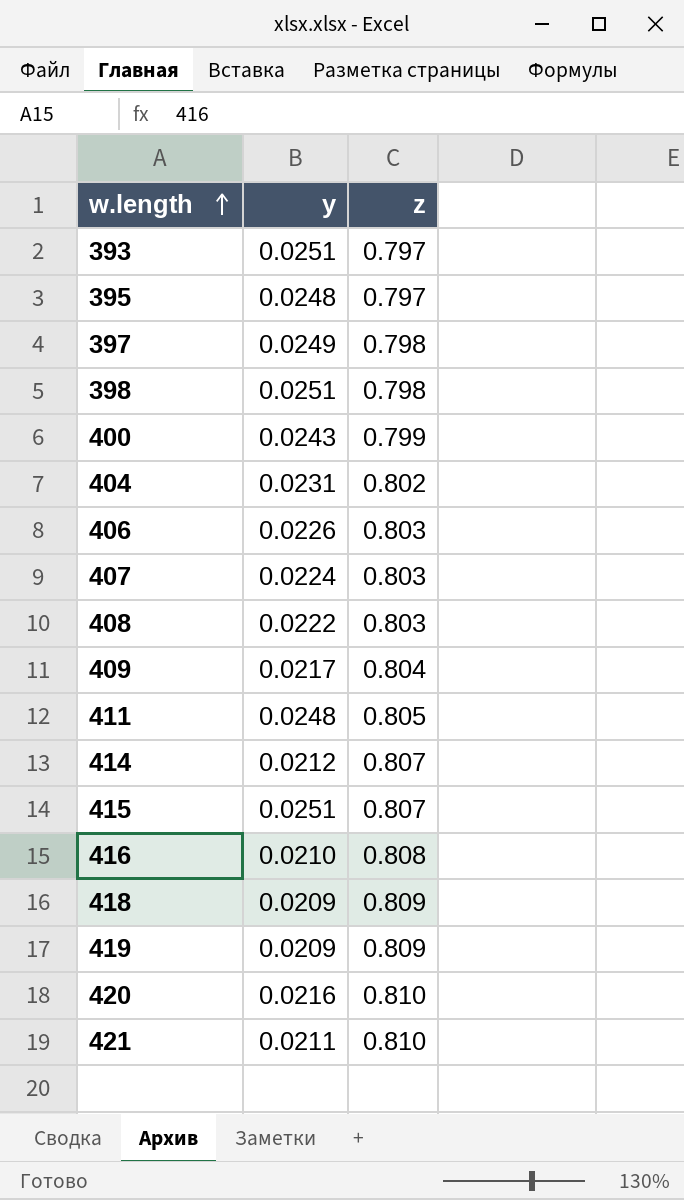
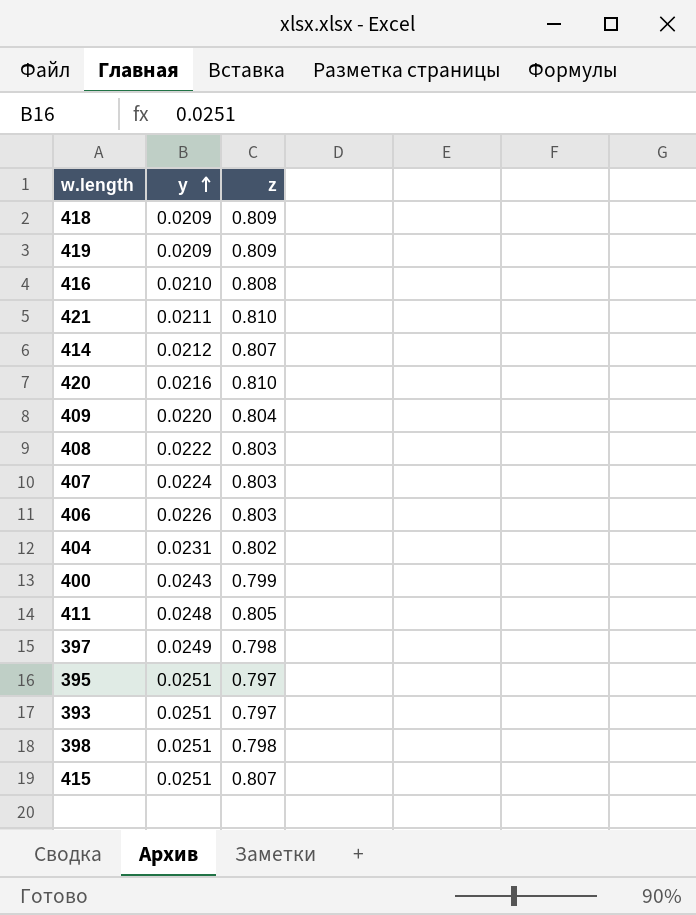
row order: w.length ascending -> y ascending
409 | y: 0.0217 -> 0.0220
395 | y: 0.0248 -> 0.0251

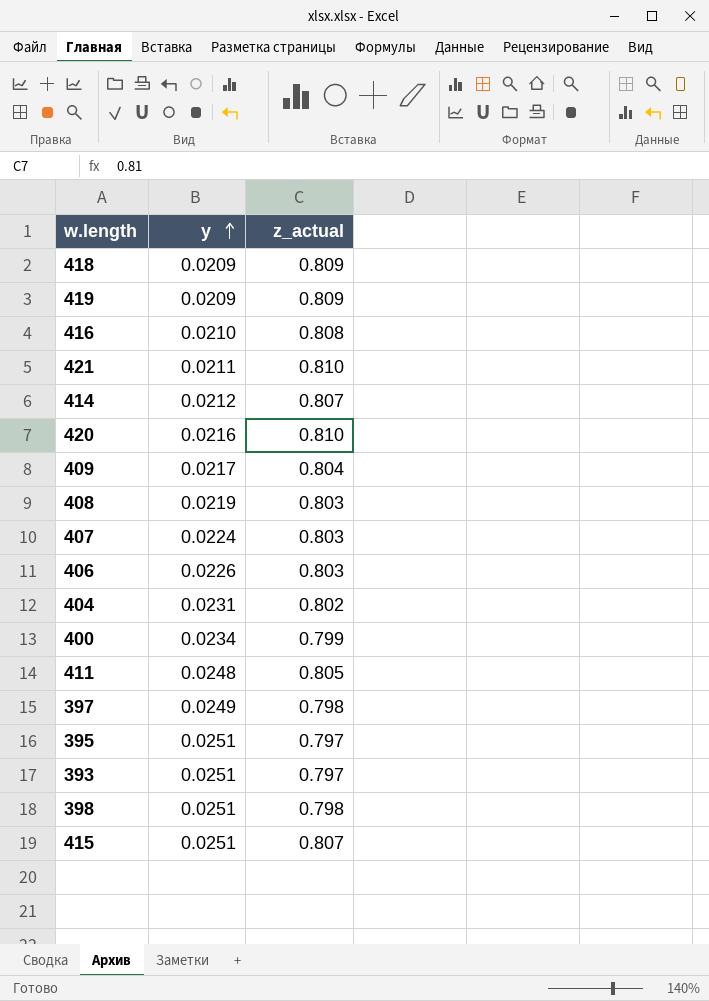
column name: z -> z_actual
409 | y: 0.0220 -> 0.0217
408 | y: 0.0222 -> 0.0219
400 | y: 0.0243 -> 0.0234

